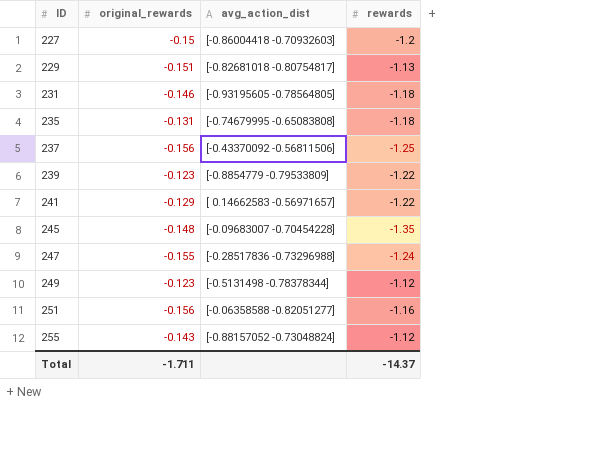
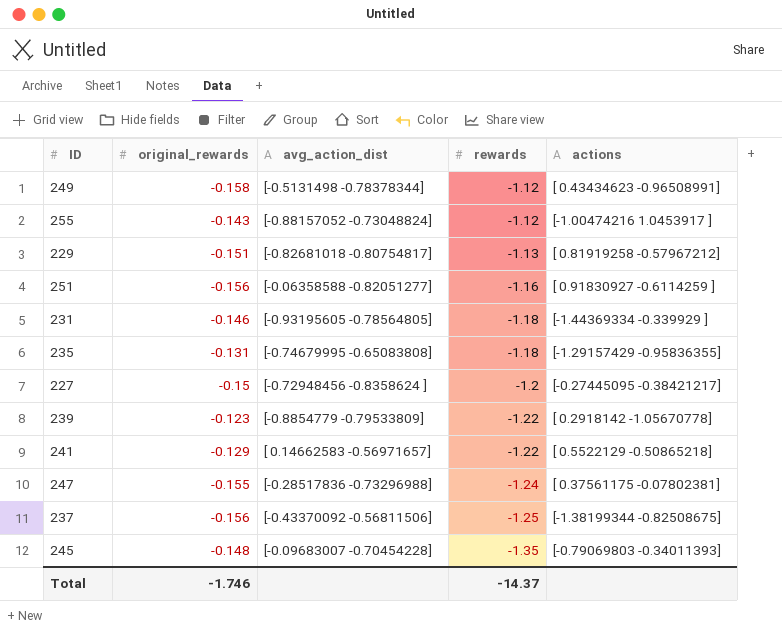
row order: ID ascending -> rewards descending
column actions | position: none -> 5
249 | original_rewards: -0.123 -> -0.158
227 | avg_action_dist: [-0.86004418 -0.70932603] -> [-0.72948456 -0.8358624 ]
Total | original_rewards: -1.711 -> -1.746

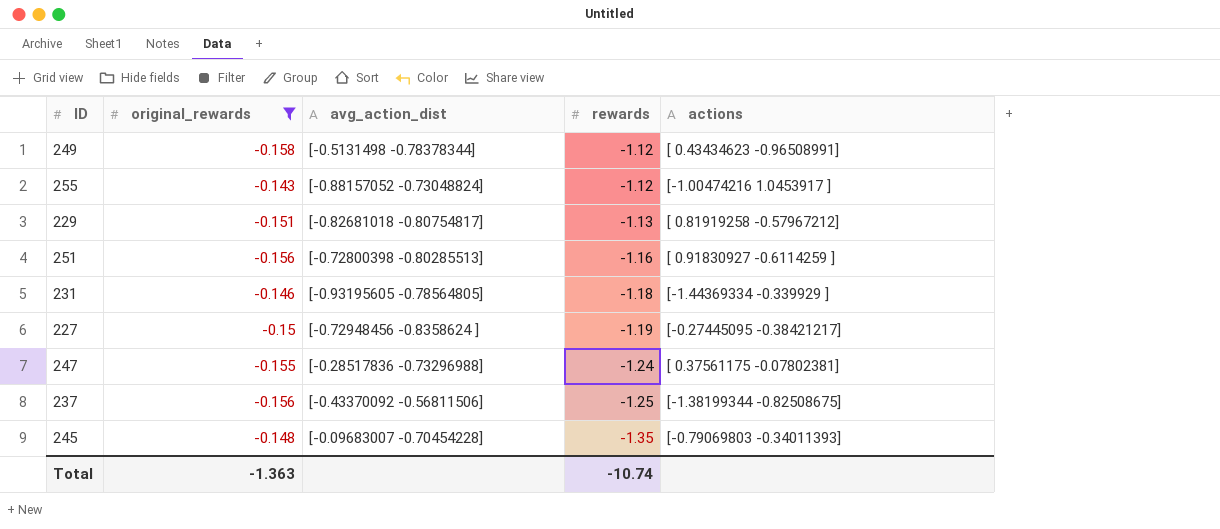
filter: none -> original_rewards <= -0.143
251 | avg_action_dist: [-0.06358588 -0.82051277] -> [-0.72800398 -0.80285513]
227 | rewards: -1.2 -> -1.19
Total | original_rewards: -1.746 -> -1.363
Total | rewards: -14.37 -> -10.74

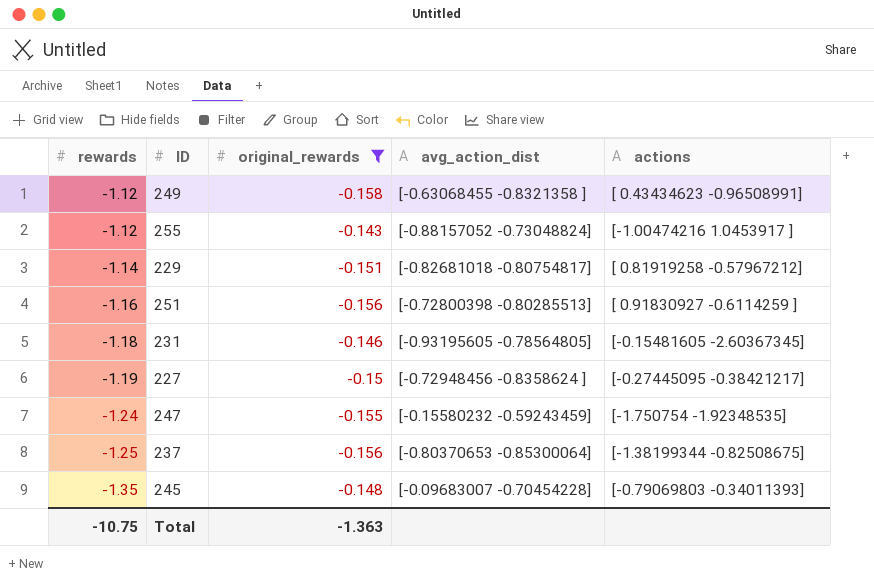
column rewards | position: 4 -> 1
249 | avg_action_dist: [-0.5131498 -0.78378344] -> [-0.63068455 -0.8321358 ]
229 | rewards: -1.13 -> -1.14
231 | actions: [-1.44369334 -0.339929 ] -> [-0.15481605 -2.60367345]
247 | avg_action_dist: [-0.28517836 -0.73296988] -> [-0.15580232 -0.59243459]
247 | actions: [ 0.37561175 -0.07802381] -> [-1.750754 -1.92348535]
237 | avg_action_dist: [-0.43370092 -0.56811506] -> [-0.80370653 -0.85300064]
Total | rewards: -10.74 -> -10.75

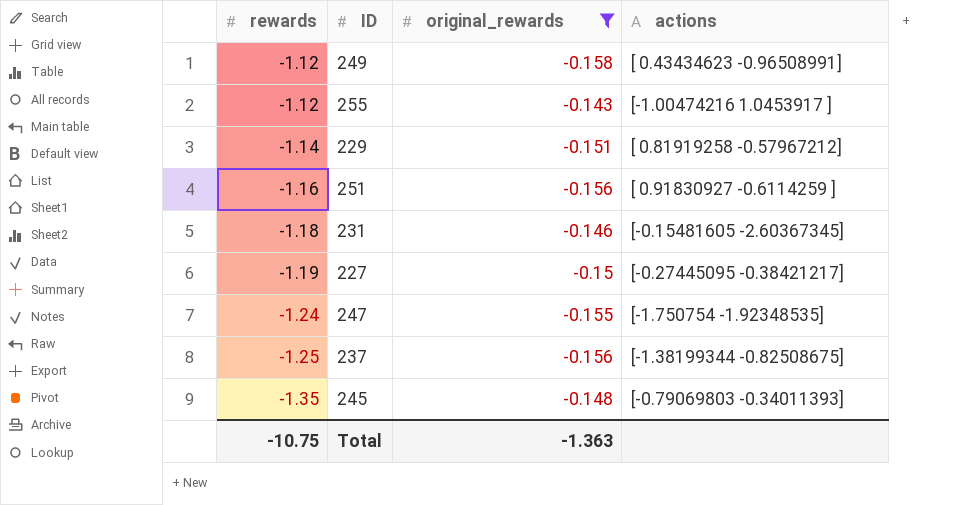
column avg_action_dist | position: 4 -> none

